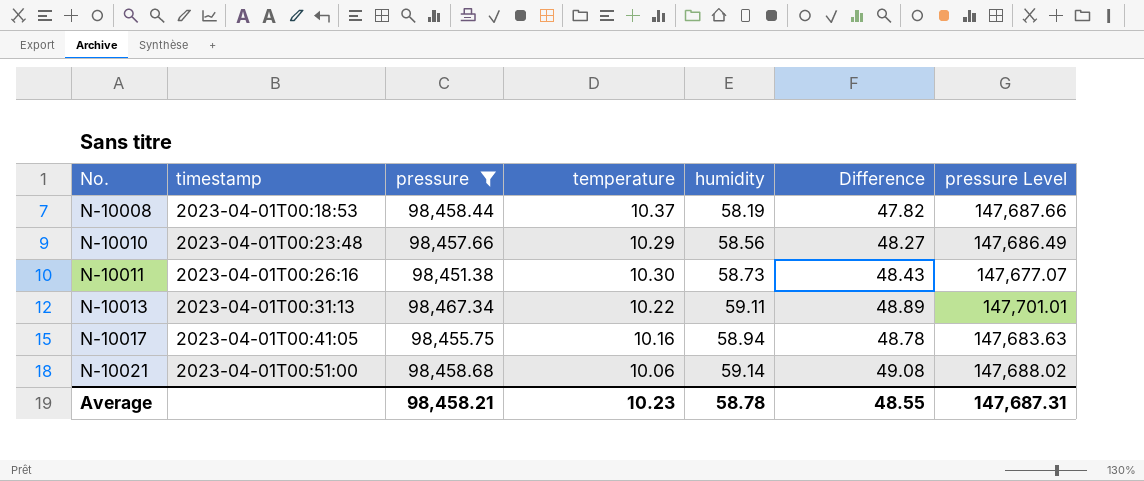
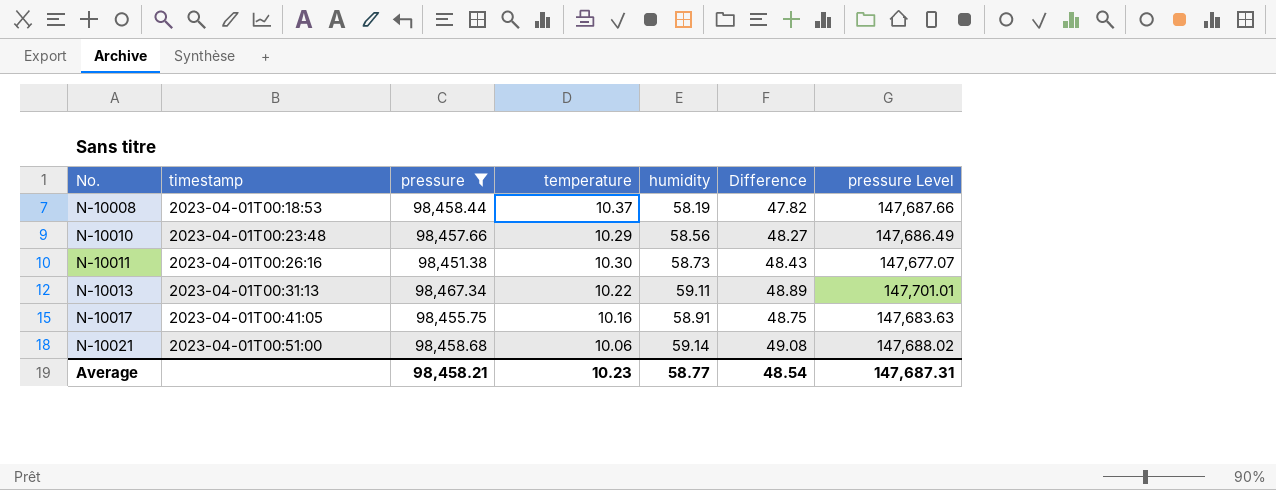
N-10017 | humidity: 58.94 -> 58.91
N-10017 | Difference: 48.78 -> 48.75
Average | humidity: 58.78 -> 58.77
Average | Difference: 48.55 -> 48.54

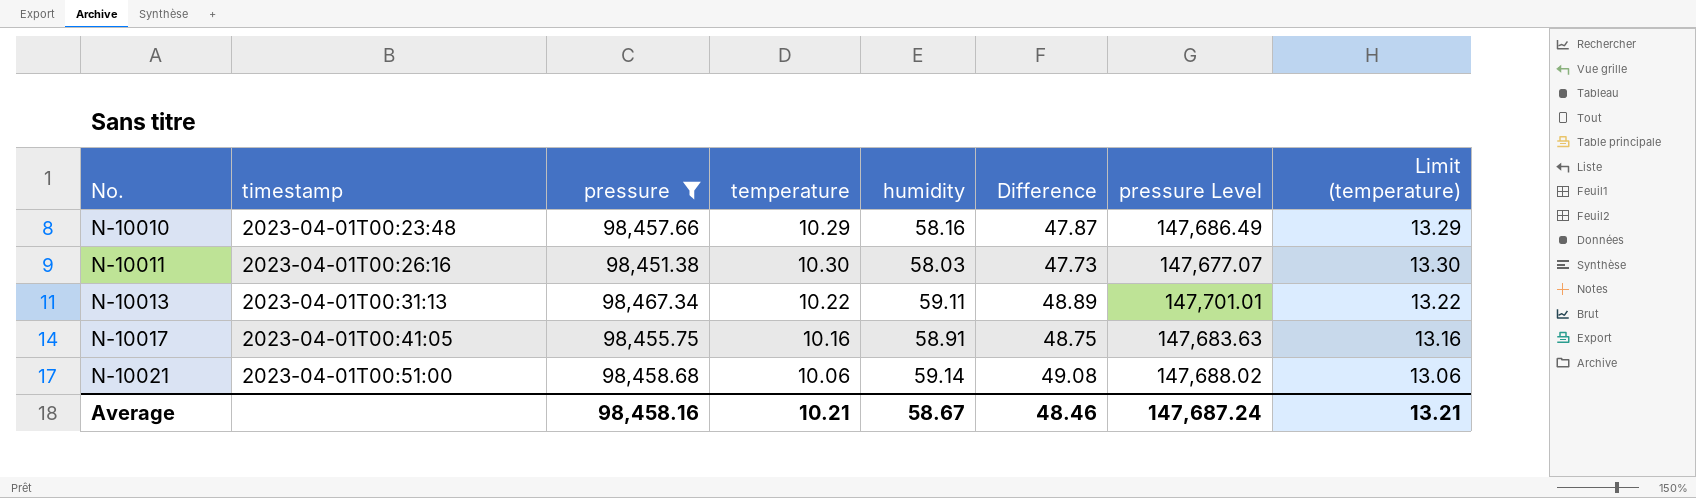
column Limit (temperature) | formula: none -> [temperature] + 3
row N-10008: 2023-04-01T00:18:53 | 98,458.44 | 10.37 | 58.19 | 47.82 | 147,687.66 -> none
N-10010 | humidity: 58.56 -> 58.16
N-10010 | Difference: 48.27 -> 47.87
N-10011 | humidity: 58.73 -> 58.03
N-10011 | Difference: 48.43 -> 47.73
Average | pressure: 98,458.21 -> 98,458.16
Average | temperature: 10.23 -> 10.21
Average | humidity: 58.77 -> 58.67
Average | Difference: 48.54 -> 48.46
Average | pressure Level: 147,687.31 -> 147,687.24

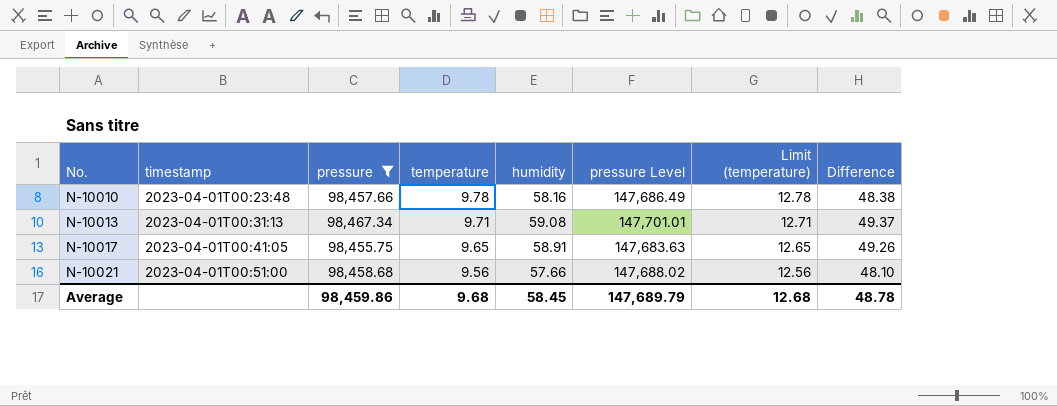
column Difference | position: 6 -> 8
row N-10011: 2023-04-01T00:26:16 | 98,451.38 | 10.30 | 58.03 | 47.73 | 147,677.07 | 13.30 -> none
N-10010 | temperature: 10.29 -> 9.78
N-10010 | Limit (temperature): 13.29 -> 12.78
N-10010 | Difference: 47.87 -> 48.38
N-10013 | temperature: 10.22 -> 9.71
N-10013 | humidity: 59.11 -> 59.08
N-10013 | Limit (temperature): 13.22 -> 12.71
N-10013 | Difference: 48.89 -> 49.37
N-10017 | temperature: 10.16 -> 9.65
N-10017 | Limit (temperature): 13.16 -> 12.65
N-10017 | Difference: 48.75 -> 49.26
N-10021 | temperature: 10.06 -> 9.56
N-10021 | humidity: 59.14 -> 57.66
N-10021 | Limit (temperature): 13.06 -> 12.56
N-10021 | Difference: 49.08 -> 48.10
Average | pressure: 98,458.16 -> 98,459.86
Average | temperature: 10.21 -> 9.68
Average | humidity: 58.67 -> 58.45
Average | pressure Level: 147,687.24 -> 147,689.79
Average | Limit (temperature): 13.21 -> 12.68
Average | Difference: 48.46 -> 48.78

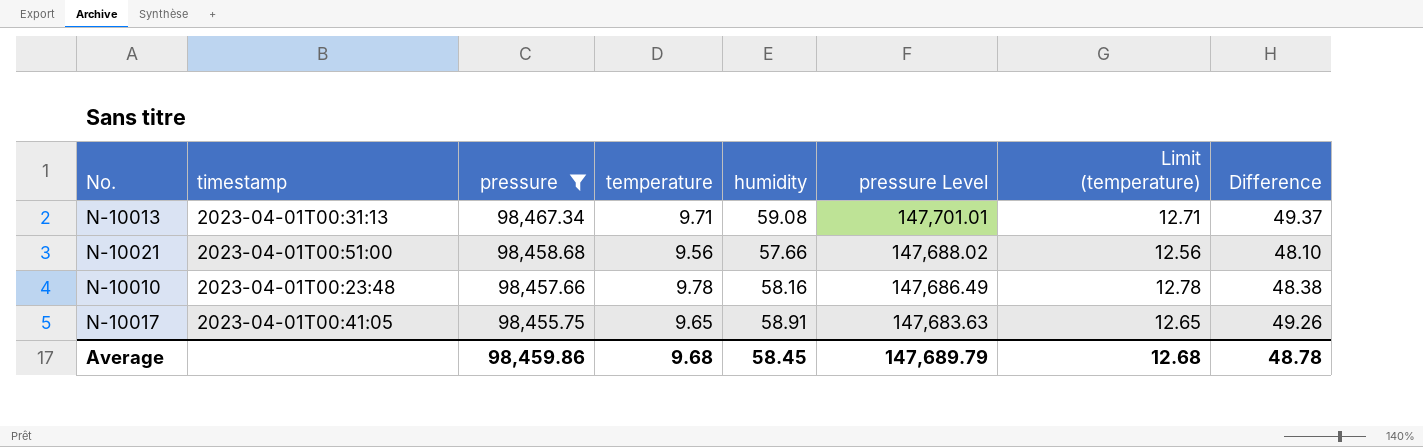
row order: No. ascending -> pressure descending

